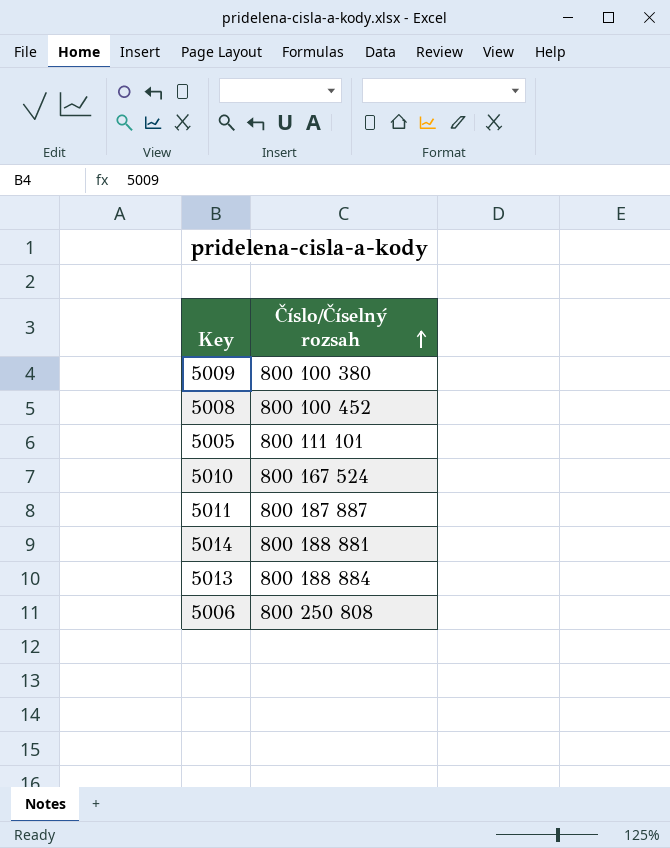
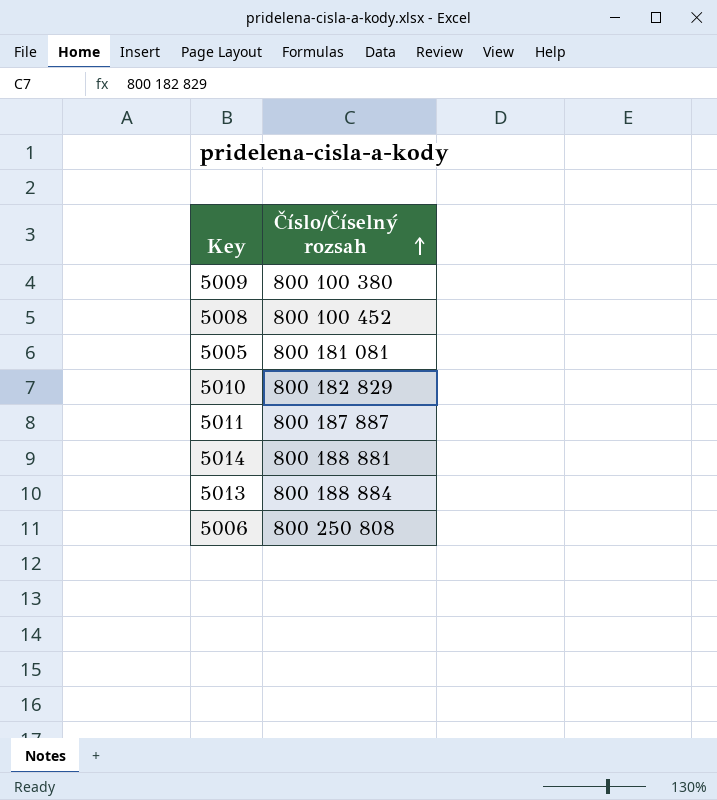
5005 | Číslo/Číselný rozsah: 800 111 101 -> 800 181 081
5010 | Číslo/Číselný rozsah: 800 167 524 -> 800 182 829

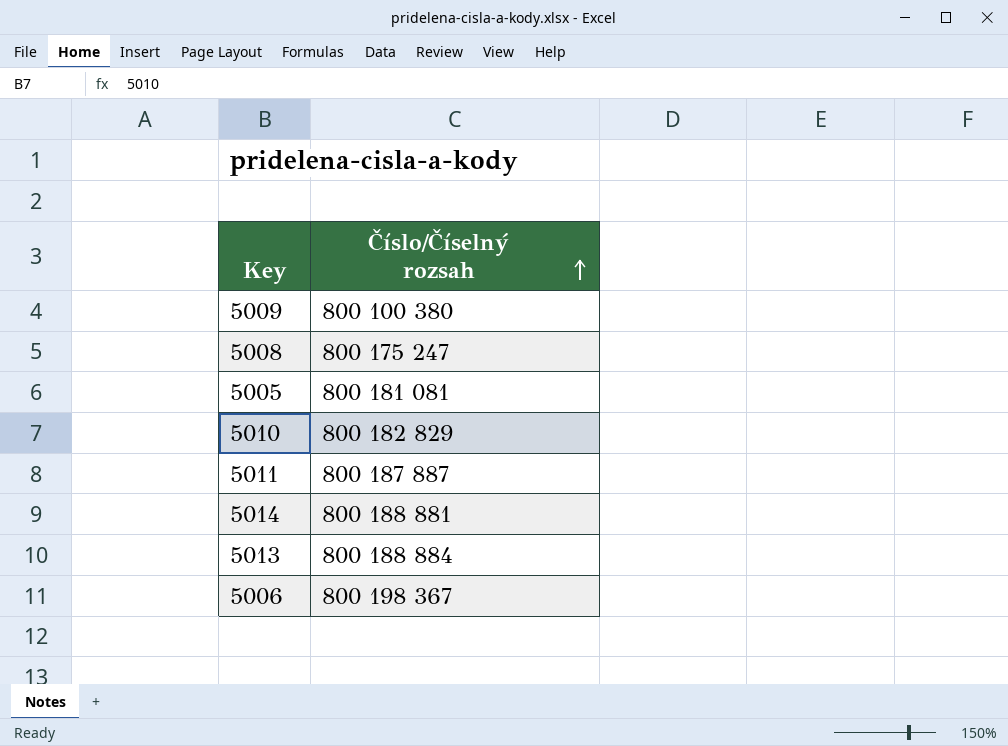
5008 | Číslo/Číselný rozsah: 800 100 452 -> 800 175 247
5006 | Číslo/Číselný rozsah: 800 250 808 -> 800 198 367

